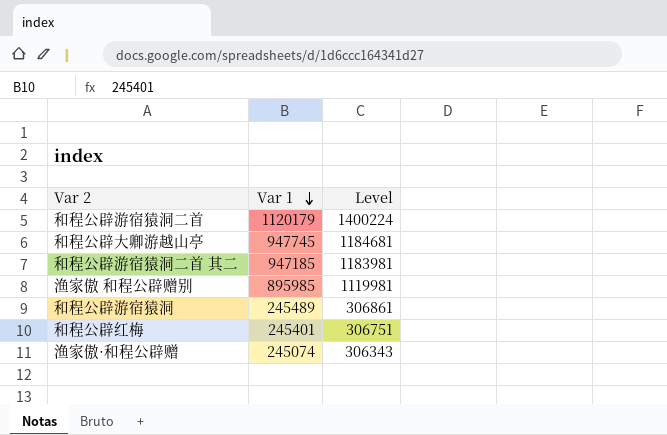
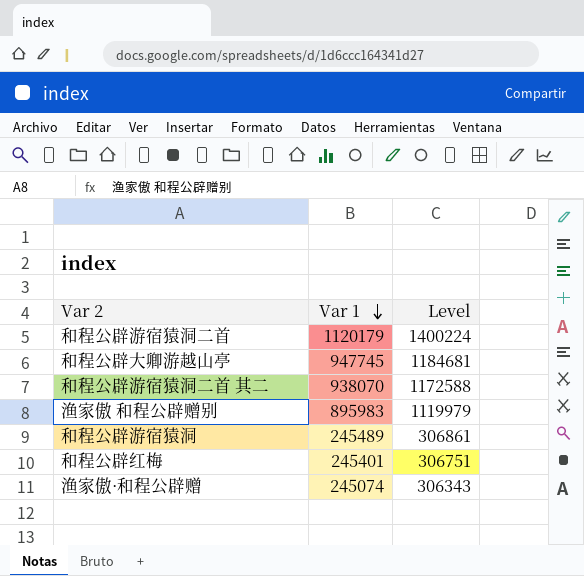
和程公辟游宿猿洞二首 其二 | Var 1: 947185 -> 938070
和程公辟游宿猿洞二首 其二 | Level: 1183981 -> 1172588
渔家傲 和程公辟赠别 | Var 1: 895985 -> 895983
渔家傲 和程公辟赠别 | Level: 1119981 -> 1119979

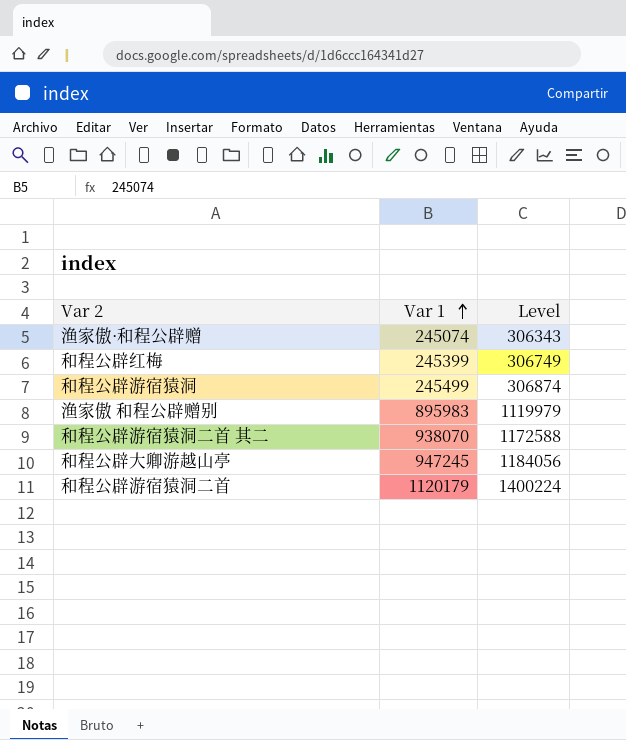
row order: Var 1 descending -> Var 1 ascending
和程公辟红梅 | Var 1: 245401 -> 245399
和程公辟红梅 | Level: 306751 -> 306749
和程公辟游宿猿洞 | Var 1: 245489 -> 245499
和程公辟游宿猿洞 | Level: 306861 -> 306874
和程公辟大卿游越山亭 | Var 1: 947745 -> 947245
和程公辟大卿游越山亭 | Level: 1184681 -> 1184056

